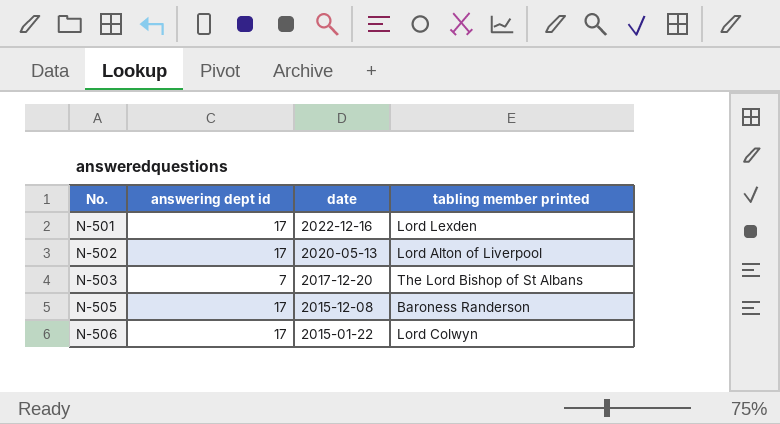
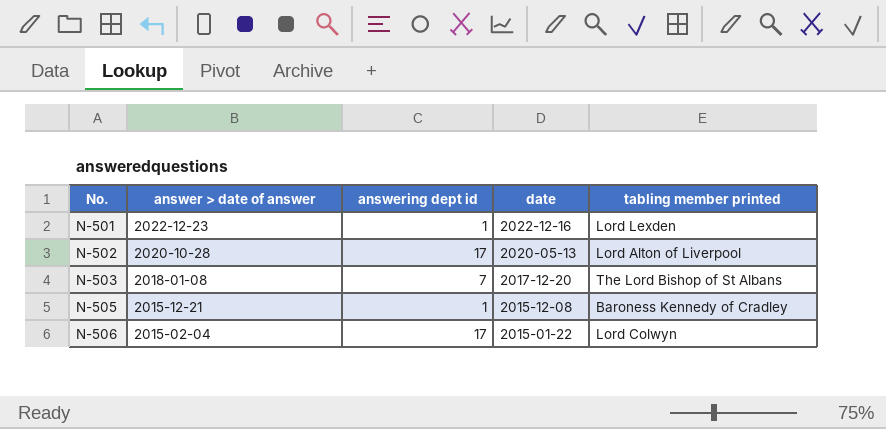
column answer > date of answer | position: none -> 2
N-501 | answering dept id: 17 -> 1
N-505 | answering dept id: 17 -> 1
N-505 | tabling member printed: Baroness Randerson -> Baroness Kennedy of Cradley

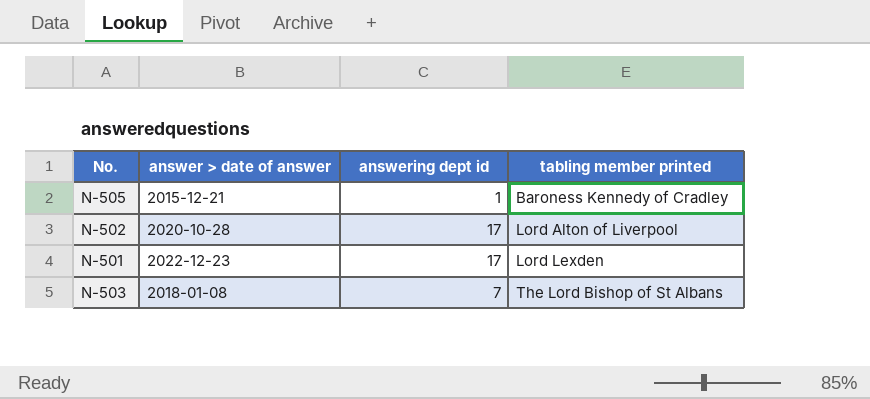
row order: No. ascending -> tabling member printed ascending
column date | position: 4 -> none
row N-506: 2015-02-04 | 17 | 2015-01-22 | Lord Colwyn -> none
N-501 | answering dept id: 1 -> 17

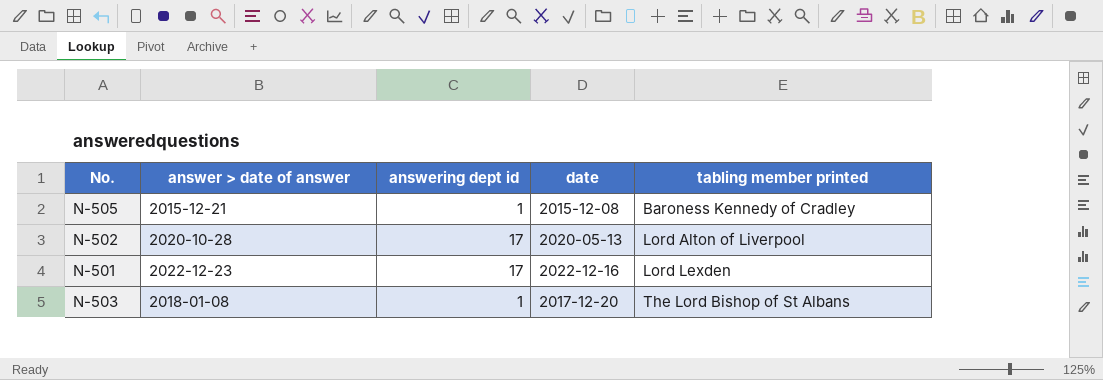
column date | position: none -> 4
N-503 | answering dept id: 7 -> 1

